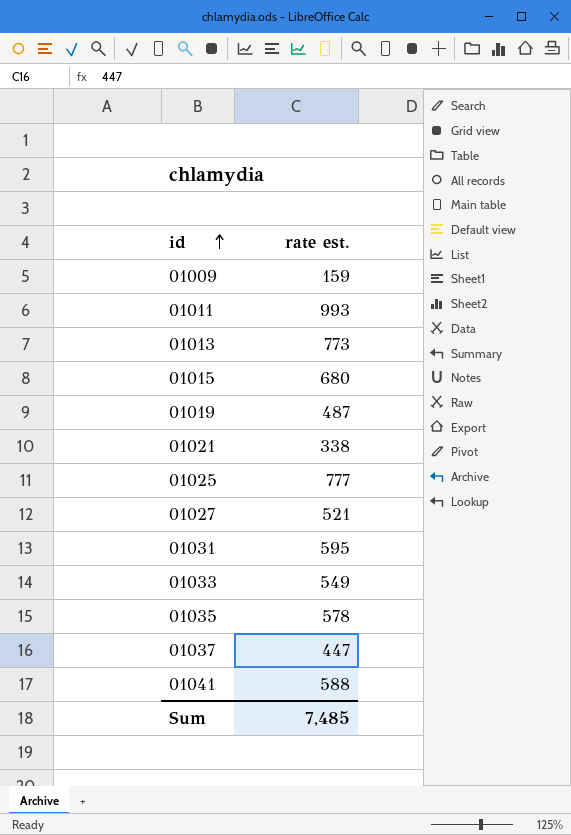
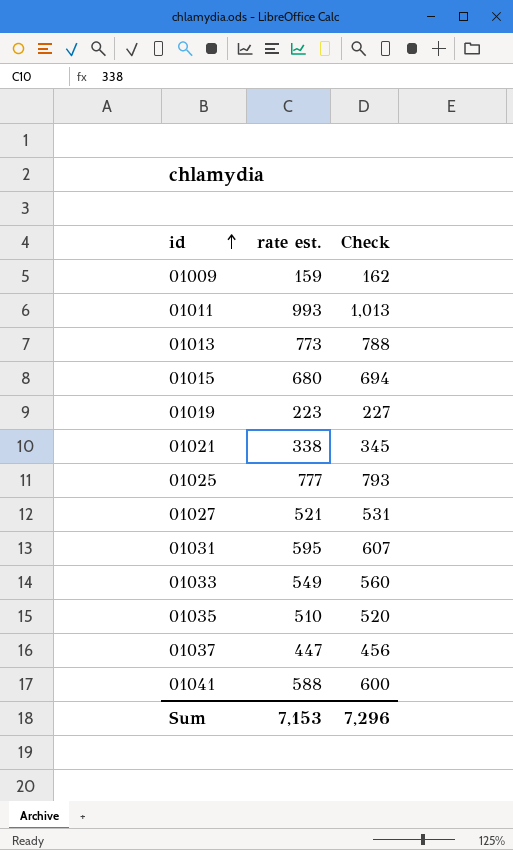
column Check | formula: none -> [rate est.] * 1.02
01019 | rate est.: 487 -> 223
01035 | rate est.: 578 -> 510
Sum | rate est.: 7,485 -> 7,153

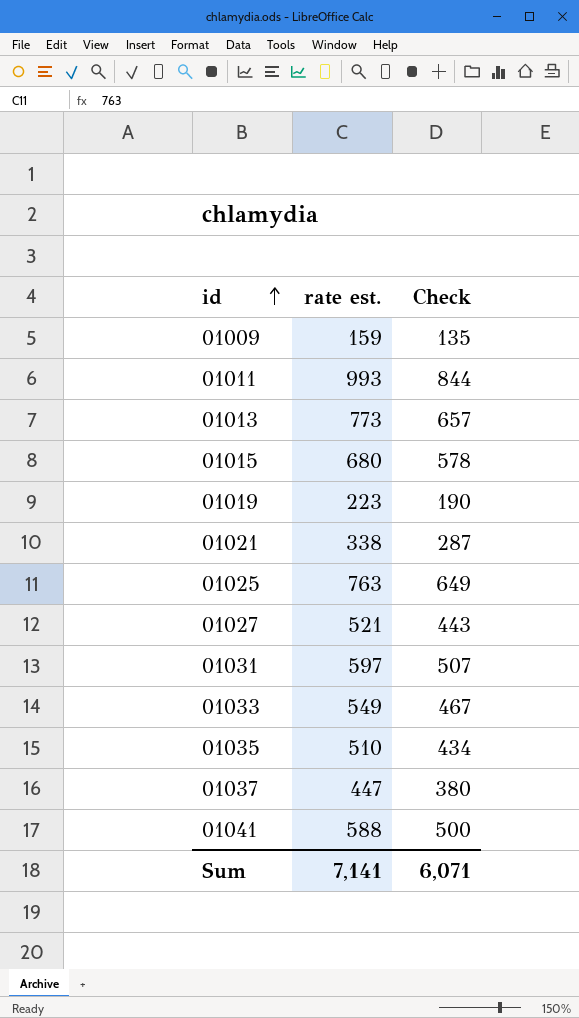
column Check | formula: [rate est.] * 1.02 -> [rate est.] * 0.85
01025 | rate est.: 777 -> 763
01031 | rate est.: 595 -> 597
Sum | rate est.: 7,153 -> 7,141
Sum | Check: 7,296 -> 6,071

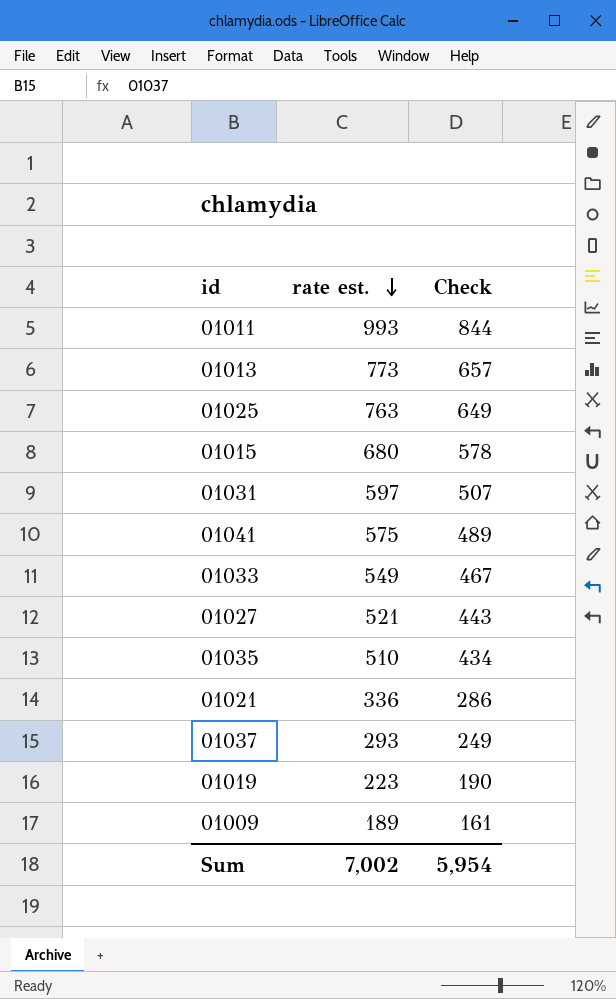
row order: id ascending -> rate est. descending
01041 | rate est.: 588 -> 575
01041 | Check: 500 -> 489
01021 | rate est.: 338 -> 336
01021 | Check: 287 -> 286
01037 | rate est.: 447 -> 293
01037 | Check: 380 -> 249
01009 | rate est.: 159 -> 189
01009 | Check: 135 -> 161
Sum | rate est.: 7,141 -> 7,002
Sum | Check: 6,071 -> 5,954

